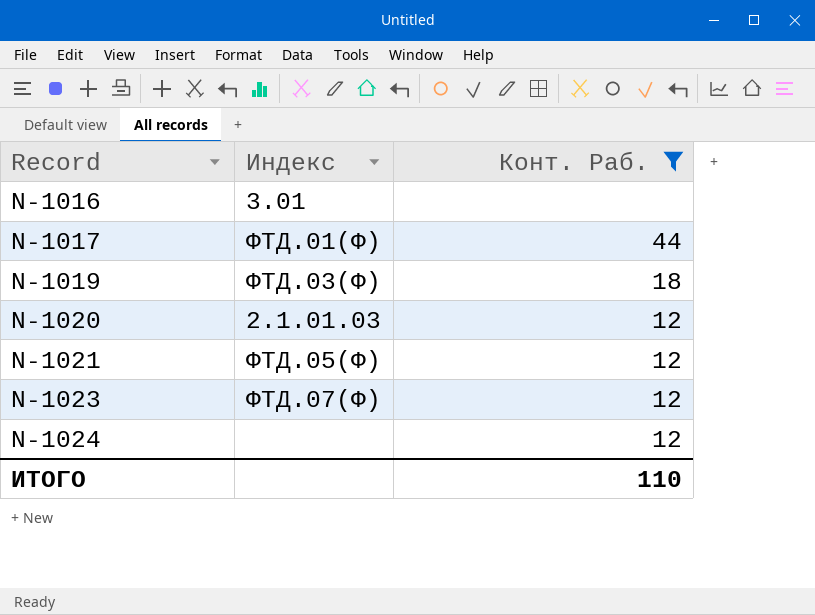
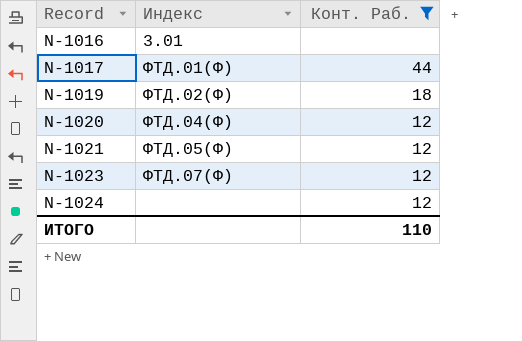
N-1019 | Индекс: ФТД.03(Ф) -> ФТД.02(Ф)
N-1020 | Индекс: 2.1.01.03 -> ФТД.04(Ф)

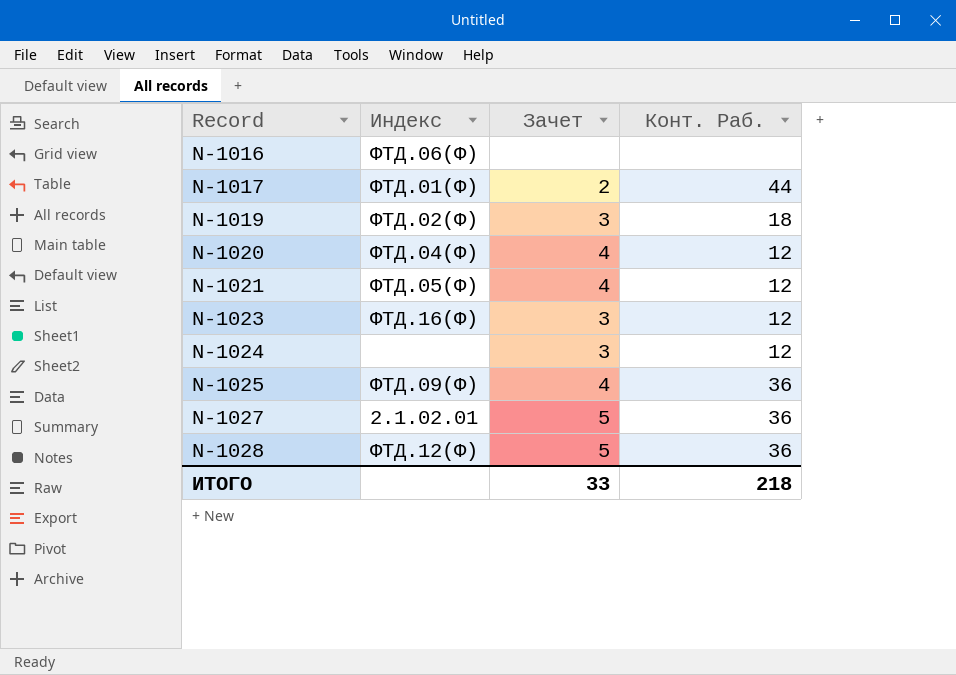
filter: Конт. Раб. != 36 -> none
column Зачет | position: none -> 3
N-1016 | Индекс: 3.01 -> ФТД.06(Ф)
N-1023 | Индекс: ФТД.07(Ф) -> ФТД.16(Ф)
ИТОГО | Конт. Раб.: 110 -> 218

